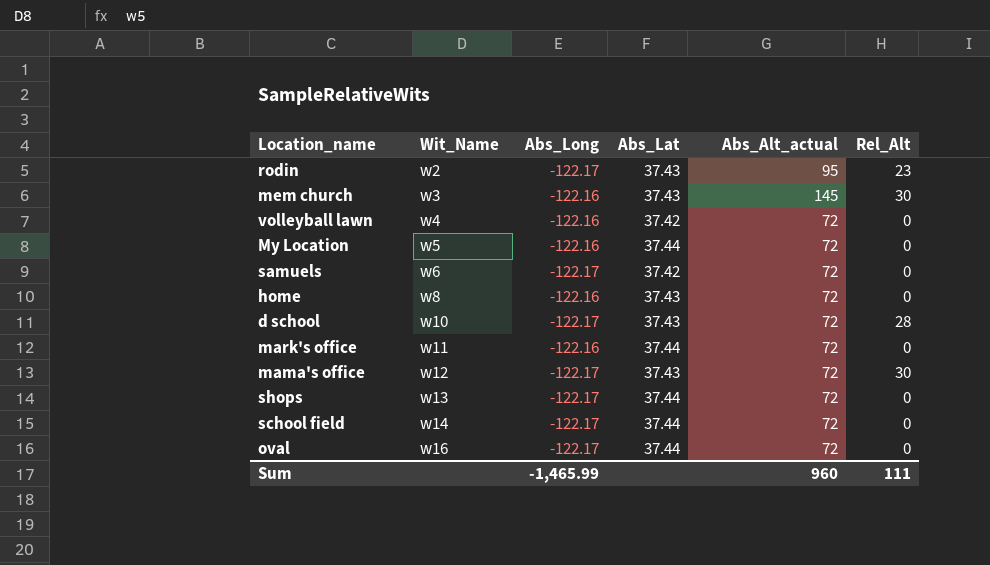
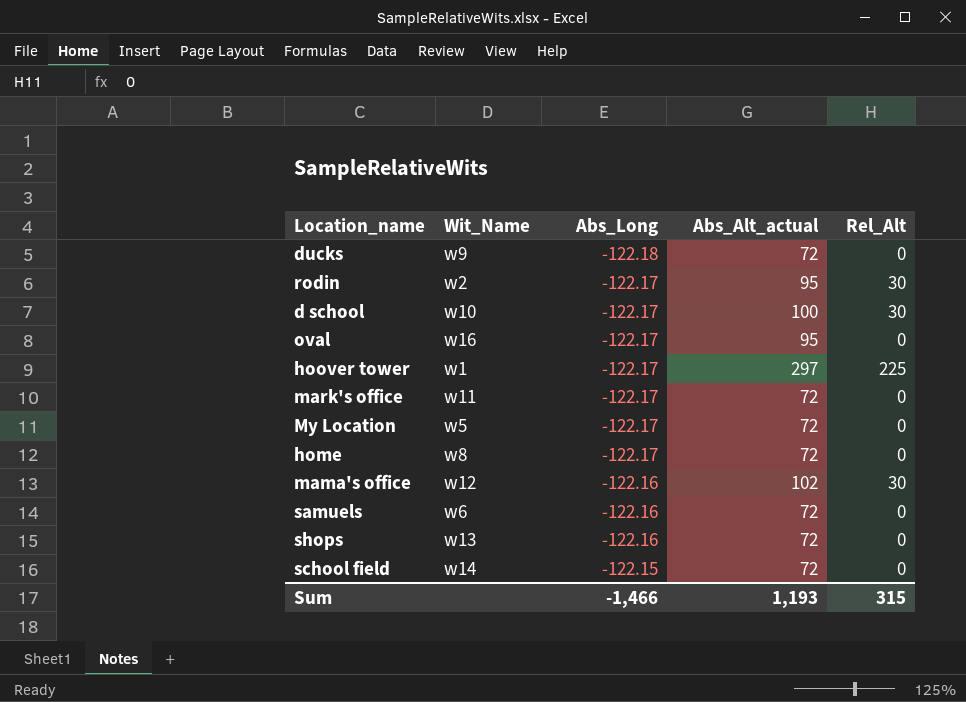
row order: Wit_Name ascending -> Abs_Long ascending
column Abs_Lat | position: 4 -> none
row mem church: w3 | -122.16 | 37.43 | 145 | 30 -> none
row volleyball lawn: w4 | -122.16 | 37.42 | 72 | 0 -> none
row ducks: none -> w9 | -122.18 | 72 | 0
rodin | Rel_Alt: 23 -> 30
d school | Abs_Alt_actual: 72 -> 100
d school | Rel_Alt: 28 -> 30
oval | Abs_Alt_actual: 72 -> 95
row hoover tower: none -> w1 | -122.17 | 297 | 225
mark's office | Abs_Long: -122.16 -> -122.17
My Location | Abs_Long: -122.16 -> -122.17
home | Abs_Long: -122.16 -> -122.17
mama's office | Abs_Long: -122.17 -> -122.16
mama's office | Abs_Alt_actual: 72 -> 102
samuels | Abs_Long: -122.17 -> -122.16
shops | Abs_Long: -122.17 -> -122.16
school field | Abs_Long: -122.17 -> -122.15
Sum | Abs_Long: -1,465.99 -> -1,466
Sum | Abs_Alt_actual: 960 -> 1,193
Sum | Rel_Alt: 111 -> 315

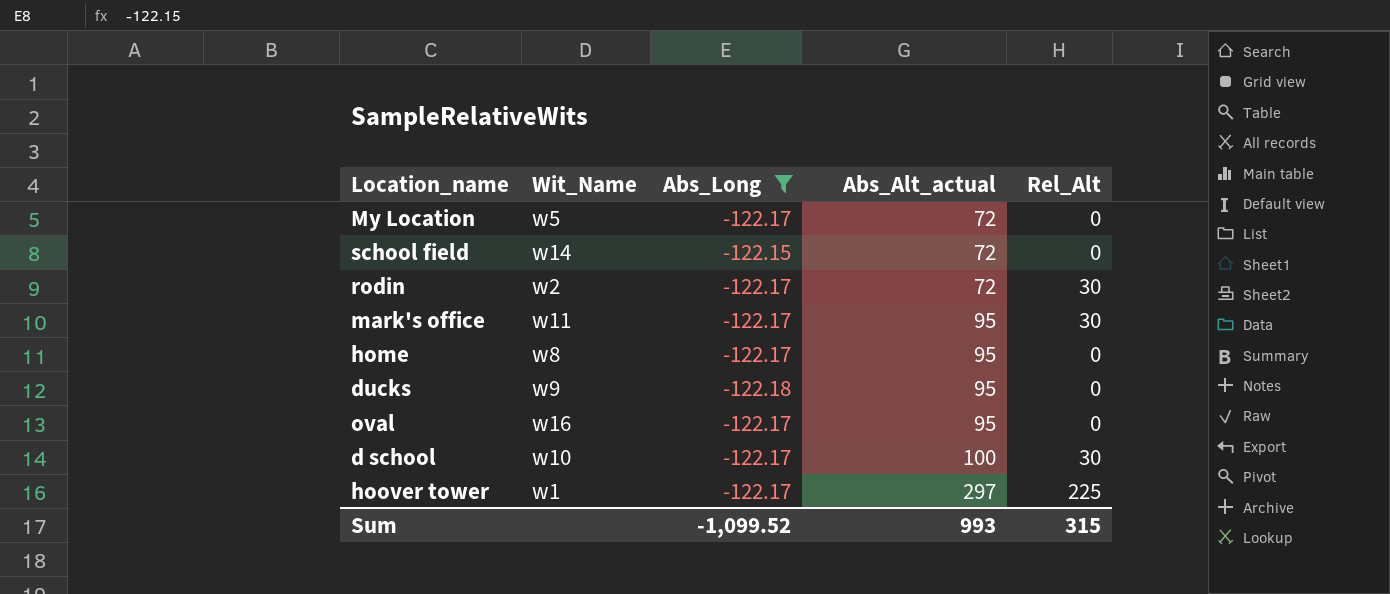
filter: none -> Abs_Long != -122.16
row order: Abs_Long ascending -> Abs_Alt_actual ascending
rodin | Abs_Alt_actual: 95 -> 72
mark's office | Abs_Alt_actual: 72 -> 95
mark's office | Rel_Alt: 0 -> 30
home | Abs_Alt_actual: 72 -> 95
ducks | Abs_Alt_actual: 72 -> 95
Sum | Abs_Long: -1,466 -> -1,099.52
Sum | Abs_Alt_actual: 1,193 -> 993

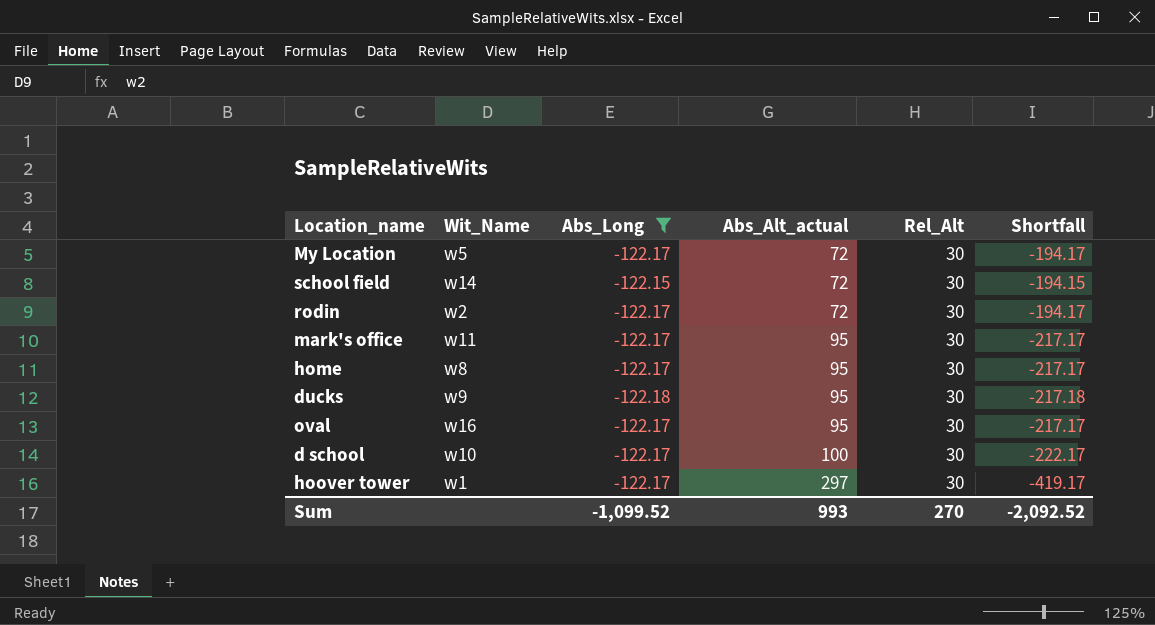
column Shortfall | formula: none -> [Abs_Long] - [Abs_Alt_actual]
My Location | Rel_Alt: 0 -> 30
school field | Rel_Alt: 0 -> 30
home | Rel_Alt: 0 -> 30
ducks | Rel_Alt: 0 -> 30
oval | Rel_Alt: 0 -> 30
hoover tower | Rel_Alt: 225 -> 30
Sum | Rel_Alt: 315 -> 270

